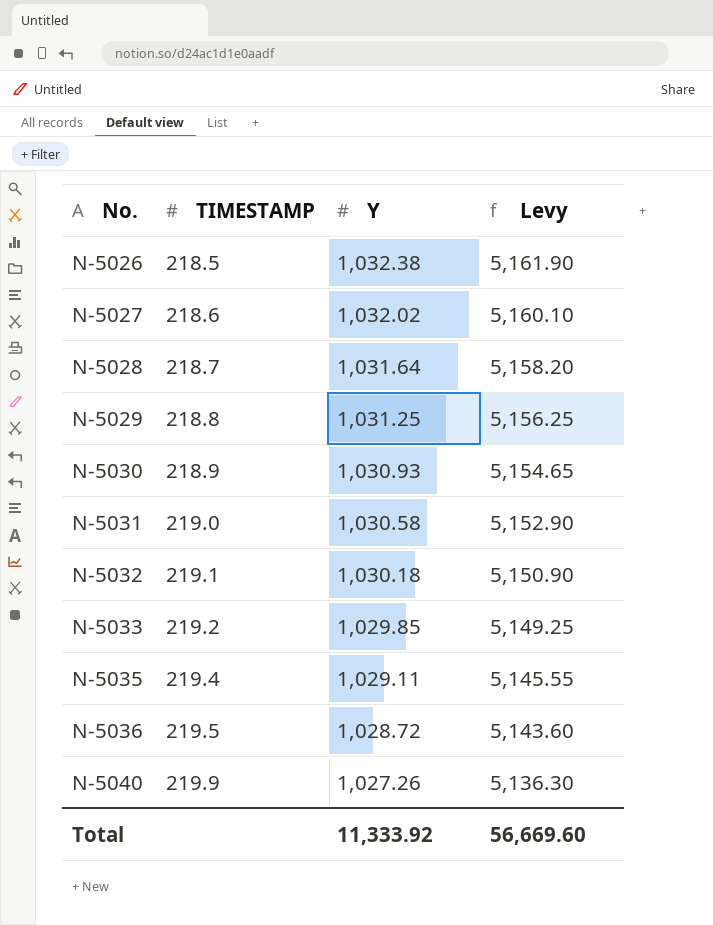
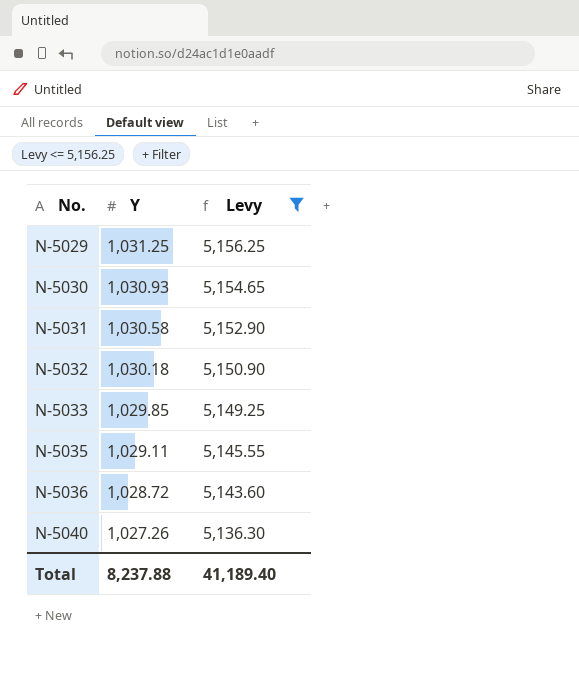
filter: none -> Levy <= 5,156.25
column TIMESTAMP | position: 2 -> none
Total | Y: 11,333.92 -> 8,237.88
Total | Levy: 56,669.60 -> 41,189.40

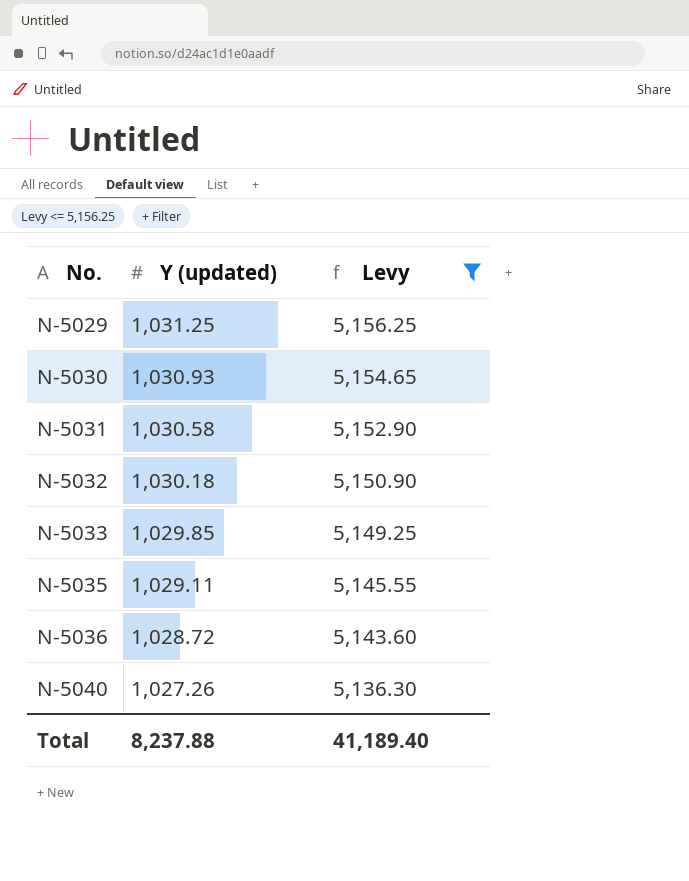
column name: Y -> Y (updated)

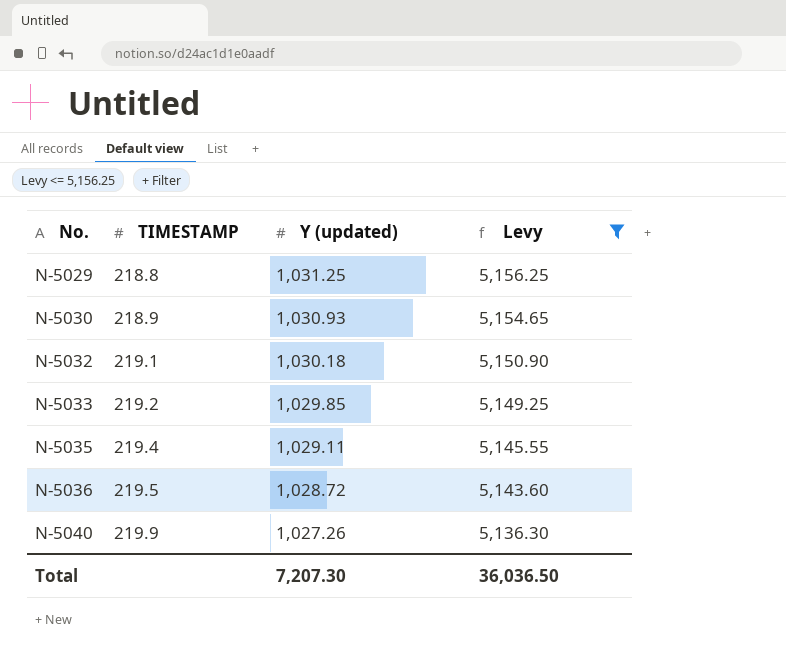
column TIMESTAMP | position: none -> 2
row N-5031: 1,030.58 | 5,152.90 -> none
Total | Y (updated): 8,237.88 -> 7,207.30
Total | Levy: 41,189.40 -> 36,036.50

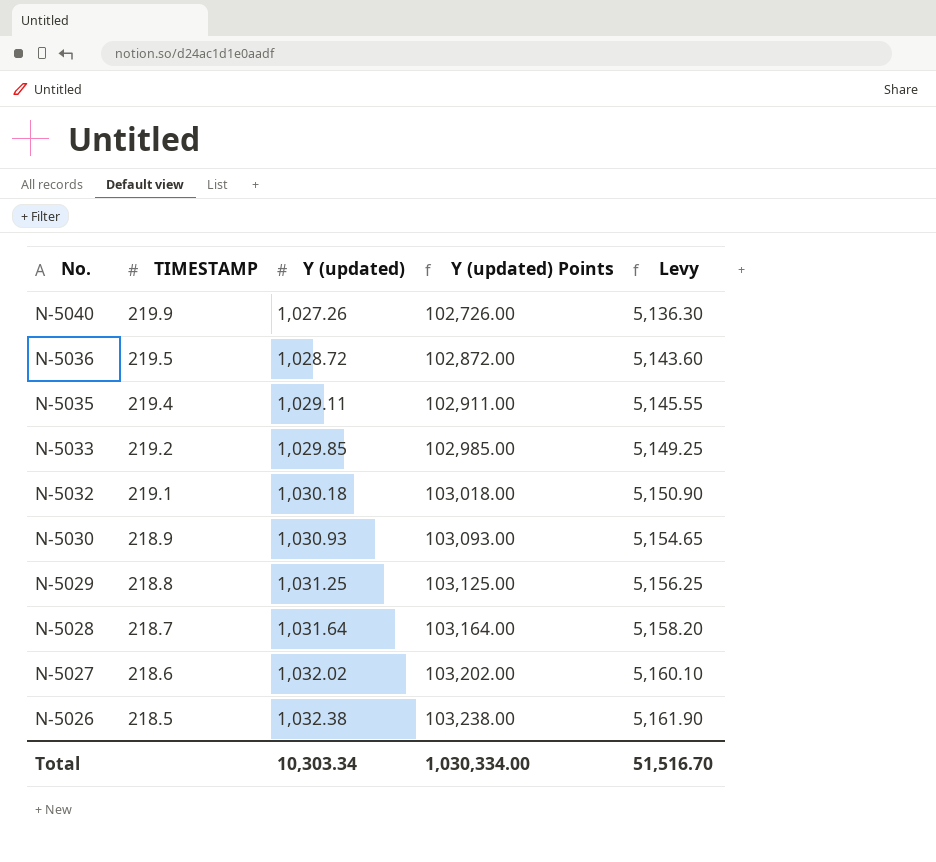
filter: Levy <= 5,156.25 -> none
row order: No. ascending -> No. descending
column Y (updated) Points | formula: none -> [Y (updated)] * 100
Total | Y (updated): 7,207.30 -> 10,303.34
Total | Levy: 36,036.50 -> 51,516.70

